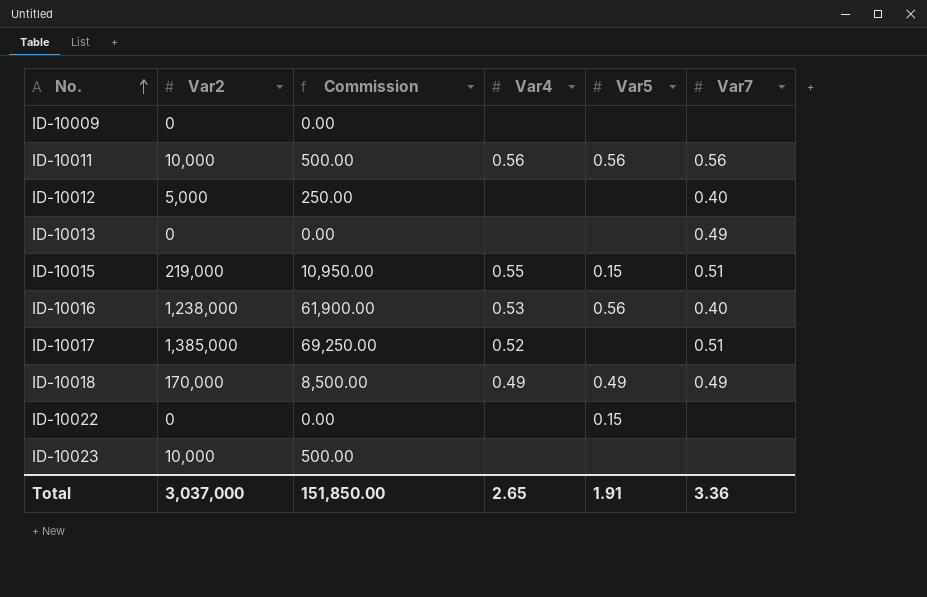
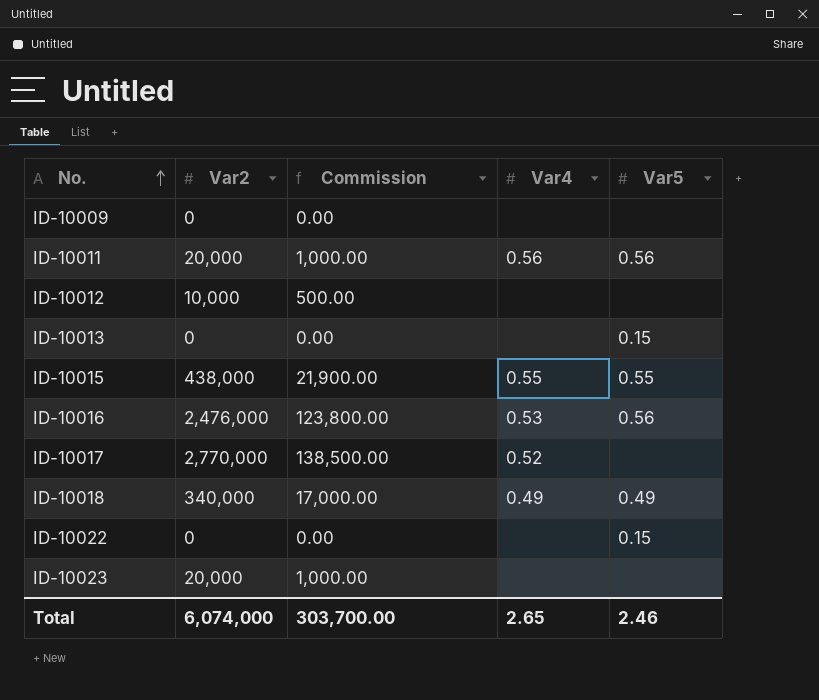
column Var7 | position: 6 -> none
ID-10011 | Var2: 10,000 -> 20,000
ID-10011 | Commission: 500.00 -> 1,000.00
ID-10012 | Var2: 5,000 -> 10,000
ID-10012 | Commission: 250.00 -> 500.00
ID-10013 | Var5: none -> 0.15
ID-10015 | Var2: 219,000 -> 438,000
ID-10015 | Commission: 10,950.00 -> 21,900.00
ID-10015 | Var5: 0.15 -> 0.55
ID-10016 | Var2: 1,238,000 -> 2,476,000
ID-10016 | Commission: 61,900.00 -> 123,800.00
ID-10017 | Var2: 1,385,000 -> 2,770,000
ID-10017 | Commission: 69,250.00 -> 138,500.00
ID-10018 | Var2: 170,000 -> 340,000
ID-10018 | Commission: 8,500.00 -> 17,000.00
ID-10023 | Var2: 10,000 -> 20,000
ID-10023 | Commission: 500.00 -> 1,000.00
Total | Var2: 3,037,000 -> 6,074,000
Total | Commission: 151,850.00 -> 303,700.00
Total | Var5: 1.91 -> 2.46

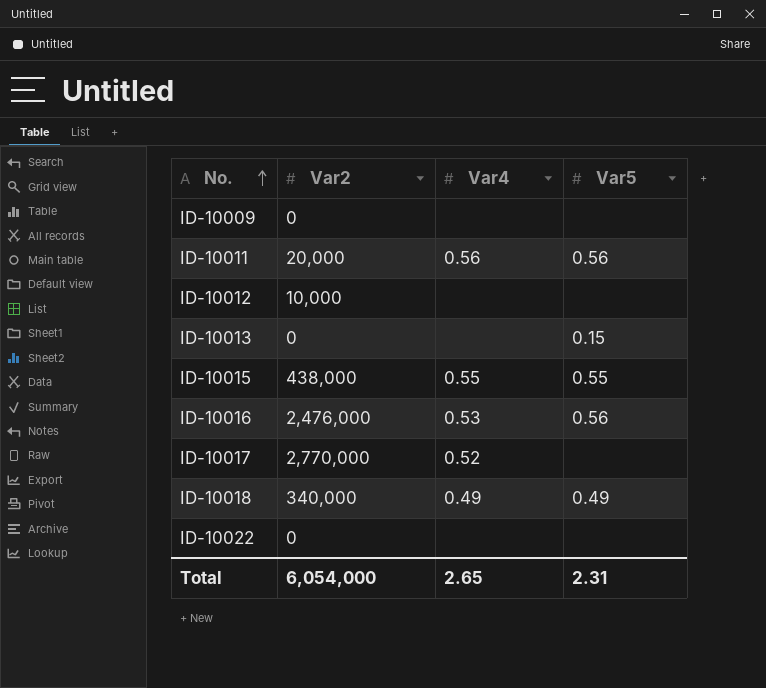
column Commission | formula: [Var2] * 0.05 -> none
row ID-10023: 20,000 | 1,000.00 | none | none -> none
ID-10022 | Var5: 0.15 -> none
Total | Var2: 6,074,000 -> 6,054,000
Total | Var5: 2.46 -> 2.31

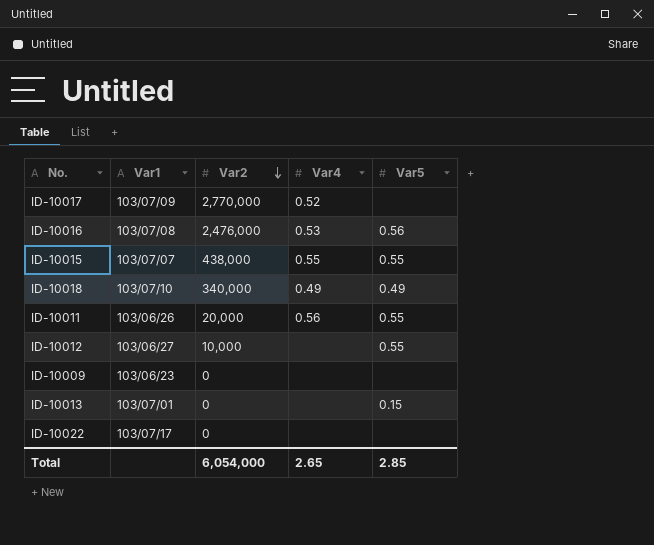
row order: No. ascending -> Var2 descending
column Var1 | position: none -> 2
ID-10011 | Var5: 0.56 -> 0.55
ID-10012 | Var5: none -> 0.55
Total | Var5: 2.31 -> 2.85

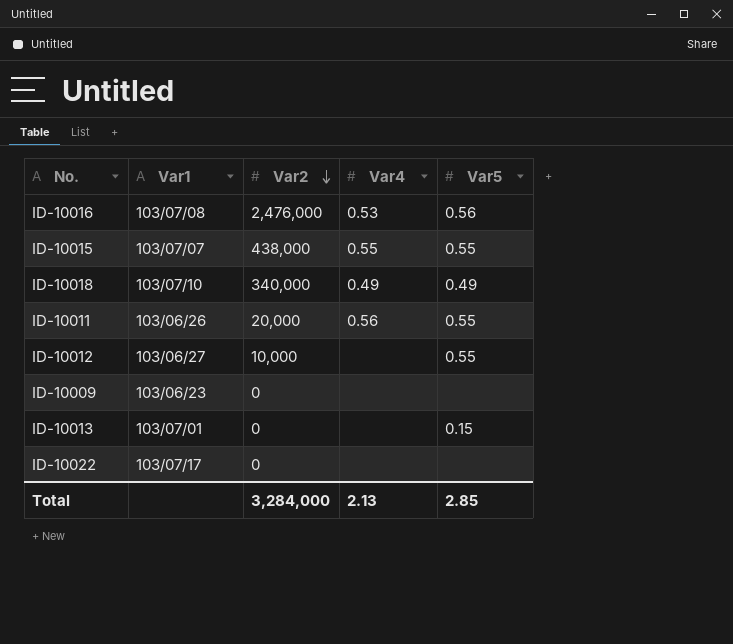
row ID-10017: 103/07/09 | 2,770,000 | 0.52 | none -> none
Total | Var2: 6,054,000 -> 3,284,000
Total | Var4: 2.65 -> 2.13

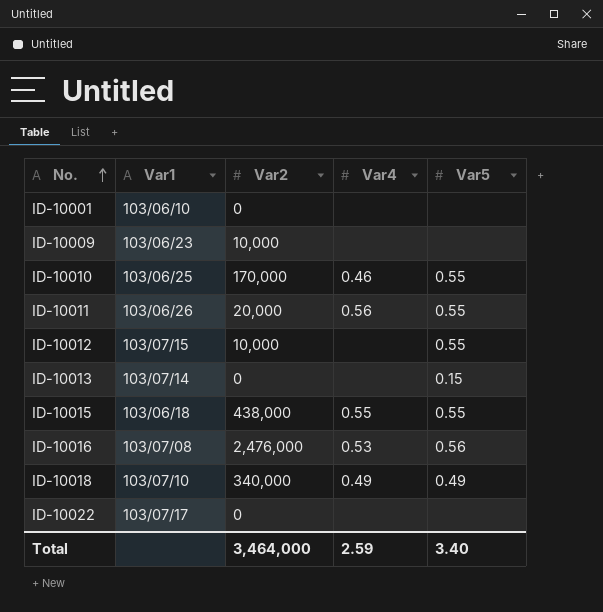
row order: Var2 descending -> No. ascending
row ID-10001: none -> 103/06/10 | 0 | none | none
ID-10009 | Var2: 0 -> 10,000
row ID-10010: none -> 103/06/25 | 170,000 | 0.46 | 0.55
ID-10012 | Var1: 103/06/27 -> 103/07/15
ID-10013 | Var1: 103/07/01 -> 103/07/14
ID-10015 | Var1: 103/07/07 -> 103/06/18
Total | Var2: 3,284,000 -> 3,464,000
Total | Var4: 2.13 -> 2.59
Total | Var5: 2.85 -> 3.40

